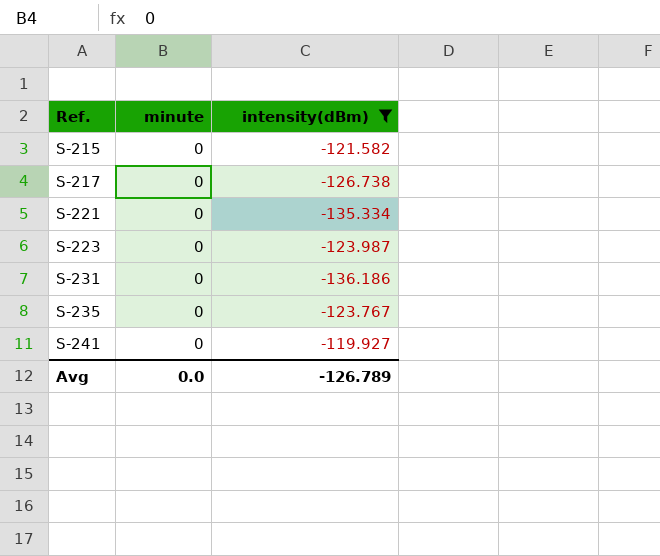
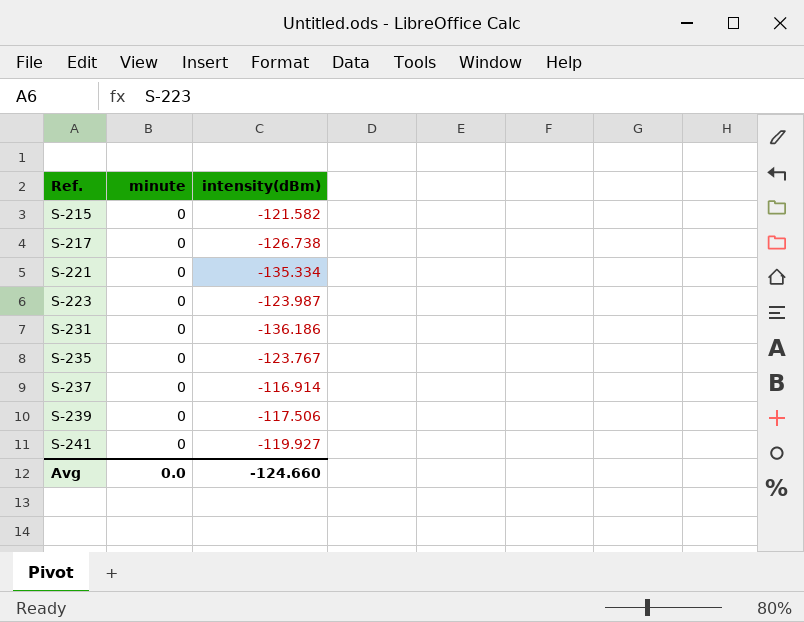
filter: intensity(dBm) <= -119.927 -> none
Avg | intensity(dBm): -126.789 -> -124.660

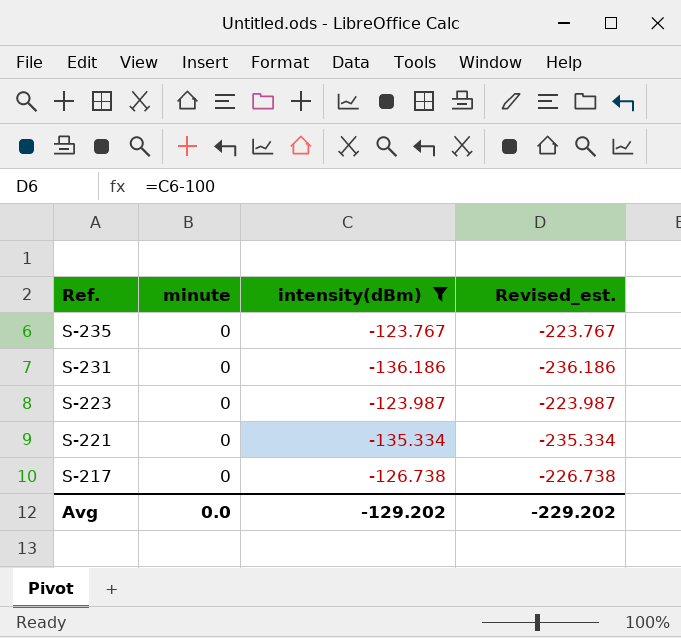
filter: none -> intensity(dBm) <= -123.767
row order: Ref. ascending -> Ref. descending
column Revised_est. | formula: none -> [intensity(dBm)] - 100
Avg | intensity(dBm): -124.660 -> -129.202

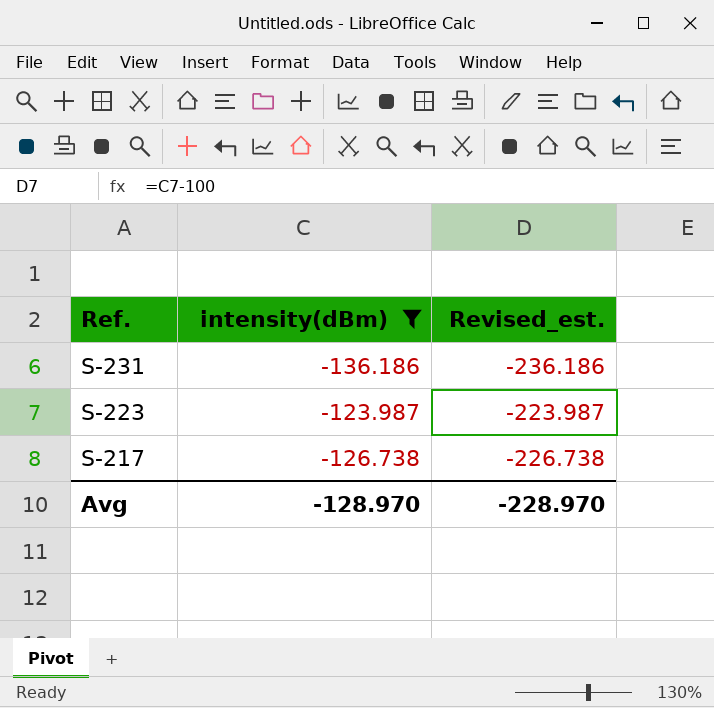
column minute | position: 2 -> none
row S-235: 0 | -123.767 | -223.767 -> none
row S-221: 0 | -135.334 | -235.334 -> none
Avg | intensity(dBm): -129.202 -> -128.970
Avg | Revised_est.: -229.202 -> -228.970

